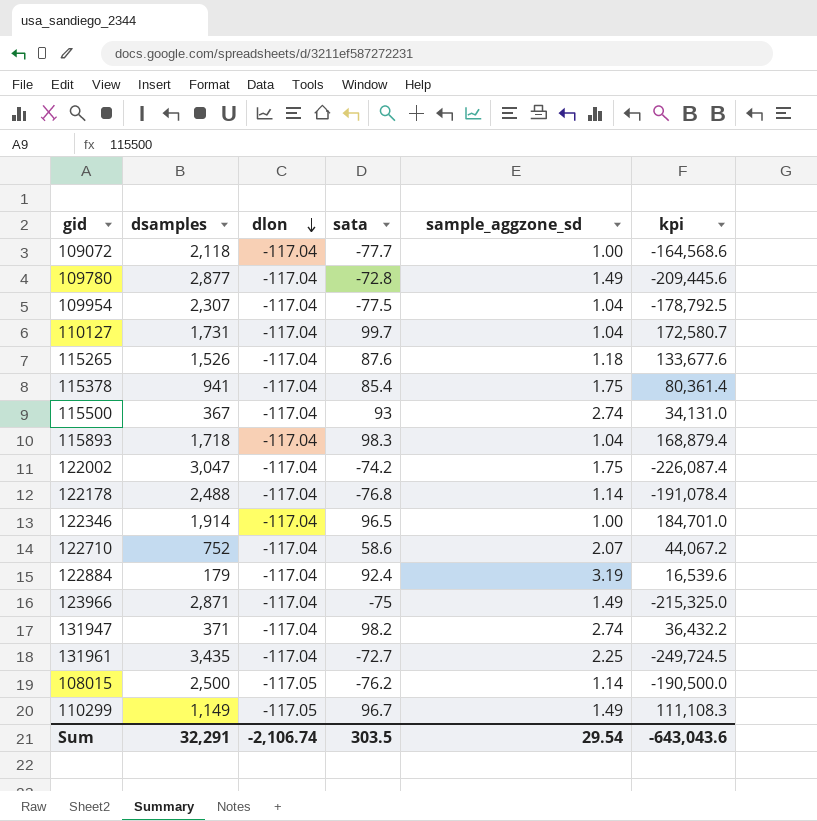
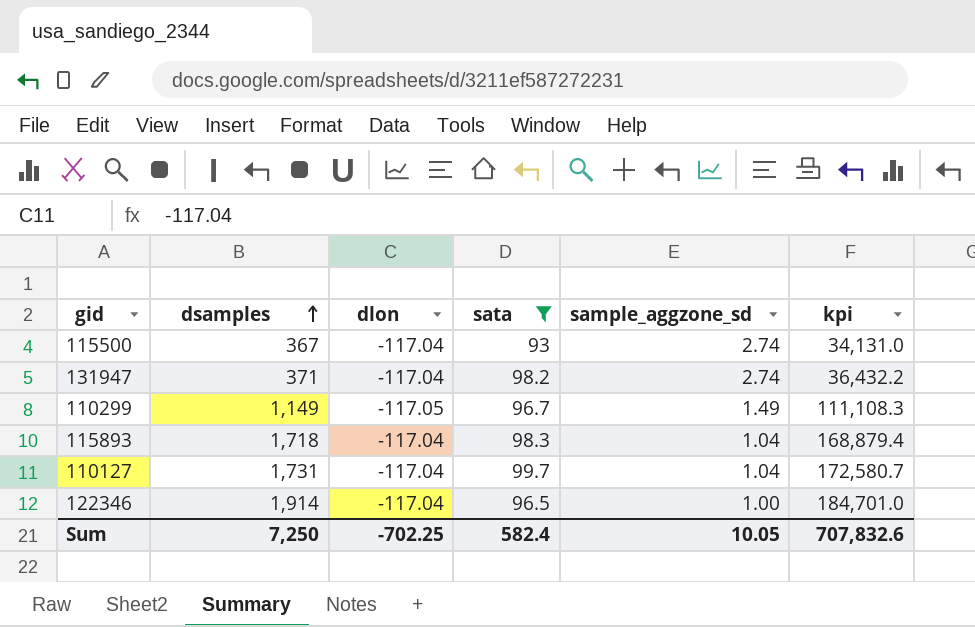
filter: none -> sata >= 93
row order: dlon descending -> dsamples ascending
Sum | dsamples: 32,291 -> 7,250
Sum | dlon: -2,106.74 -> -702.25
Sum | sata: 303.5 -> 582.4
Sum | sample_aggzone_sd: 29.54 -> 10.05
Sum | kpi: -643,043.6 -> 707,832.6

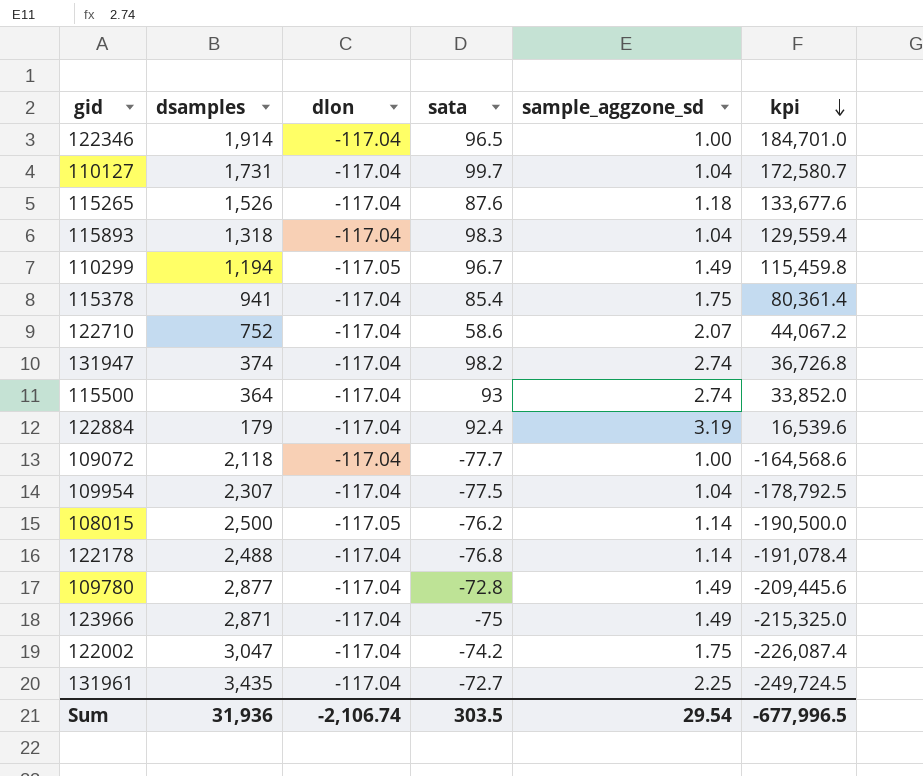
filter: sata >= 93 -> none
row order: dsamples ascending -> kpi descending
115893 | dsamples: 1,718 -> 1,318
115893 | kpi: 168,879.4 -> 129,559.4
110299 | dsamples: 1,149 -> 1,194
110299 | kpi: 111,108.3 -> 115,459.8
131947 | dsamples: 371 -> 374
131947 | kpi: 36,432.2 -> 36,726.8
115500 | dsamples: 367 -> 364
115500 | kpi: 34,131.0 -> 33,852.0
Sum | dsamples: 7,250 -> 31,936
Sum | dlon: -702.25 -> -2,106.74
Sum | sata: 582.4 -> 303.5
Sum | sample_aggzone_sd: 10.05 -> 29.54
Sum | kpi: 707,832.6 -> -677,996.5

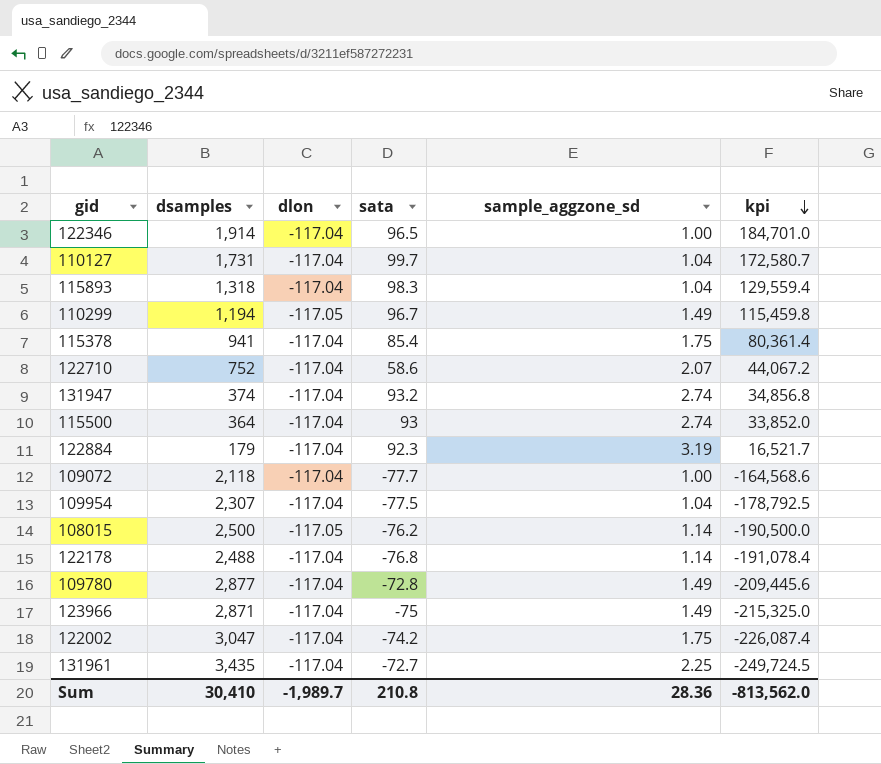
row 115265: 1,526 | -117.04 | 87.6 | 1.18 | 133,677.6 -> none
131947 | sata: 98.2 -> 93.2
131947 | kpi: 36,726.8 -> 34,856.8
122884 | sata: 92.4 -> 92.3
122884 | kpi: 16,539.6 -> 16,521.7
Sum | dsamples: 31,936 -> 30,410
Sum | dlon: -2,106.74 -> -1,989.7
Sum | sata: 303.5 -> 210.8
Sum | sample_aggzone_sd: 29.54 -> 28.36
Sum | kpi: -677,996.5 -> -813,562.0

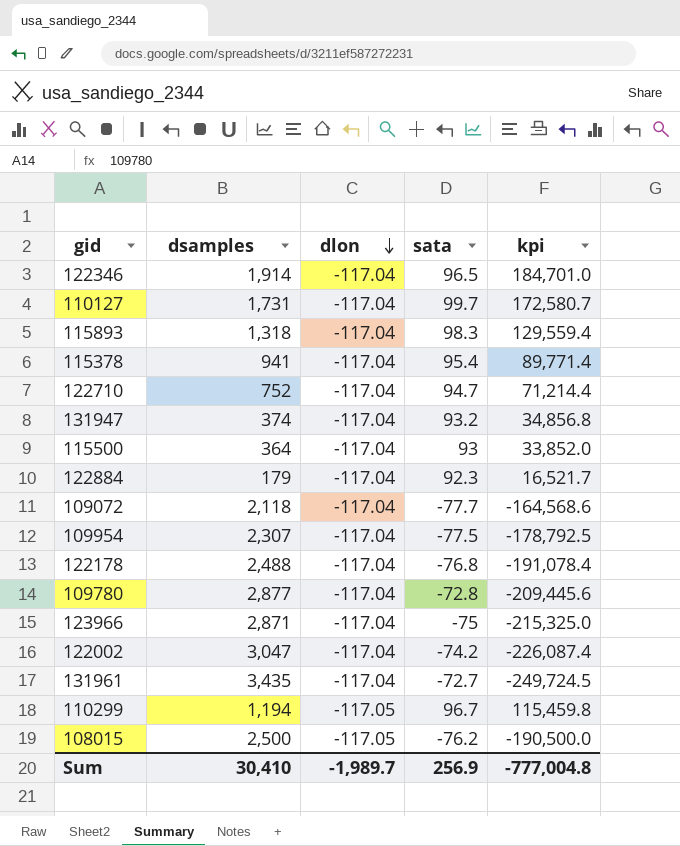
row order: kpi descending -> dlon descending
column sample_aggzone_sd | position: 5 -> none
115378 | sata: 85.4 -> 95.4
115378 | kpi: 80,361.4 -> 89,771.4
122710 | sata: 58.6 -> 94.7
122710 | kpi: 44,067.2 -> 71,214.4
Sum | sata: 210.8 -> 256.9
Sum | kpi: -813,562.0 -> -777,004.8

